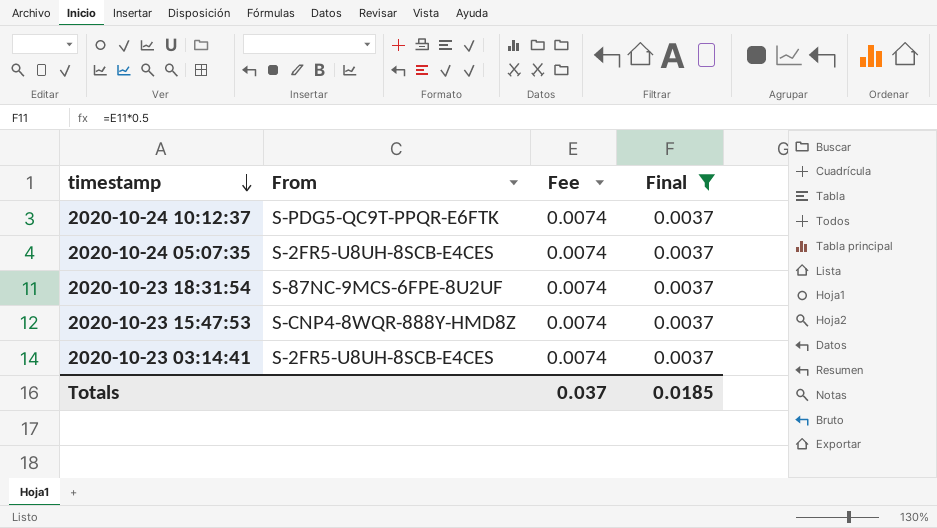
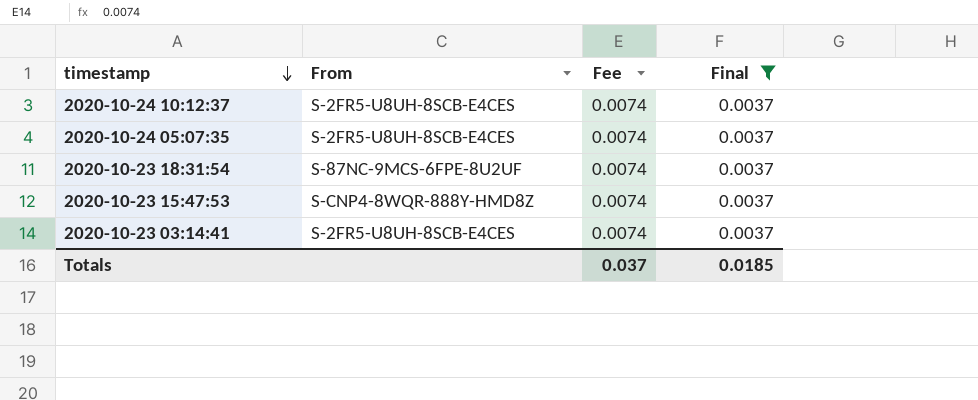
2020-10-24 10:12:37 | From: S-PDG5-QC9T-PPQR-E6FTK -> S-2FR5-U8UH-8SCB-E4CES

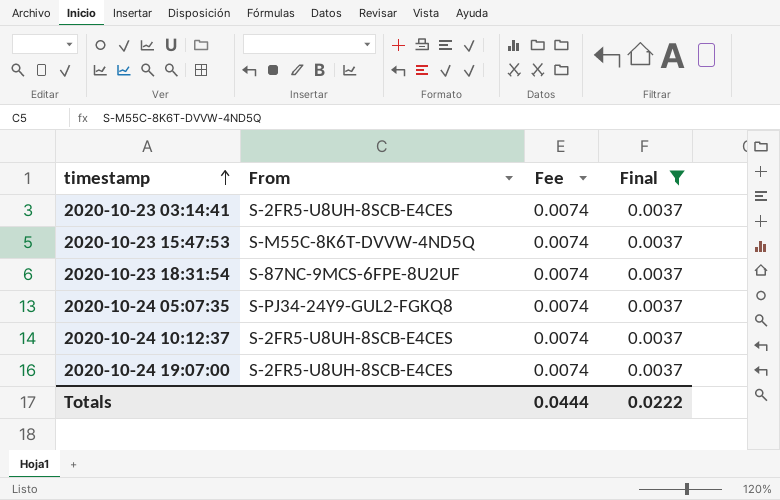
row order: timestamp descending -> timestamp ascending
2020-10-23 15:47:53 | From: S-CNP4-8WQR-888Y-HMD8Z -> S-M55C-8K6T-DVVW-4ND5Q
2020-10-24 05:07:35 | From: S-2FR5-U8UH-8SCB-E4CES -> S-PJ34-24Y9-GUL2-FGKQ8
row 2020-10-24 19:07:00: none -> S-2FR5-U8UH-8SCB-E4CES | 0.0074 | 0.0037
Totals | Fee: 0.037 -> 0.0444
Totals | Final: 0.0185 -> 0.0222

